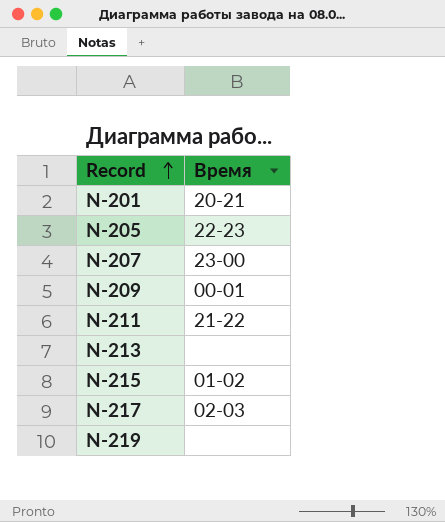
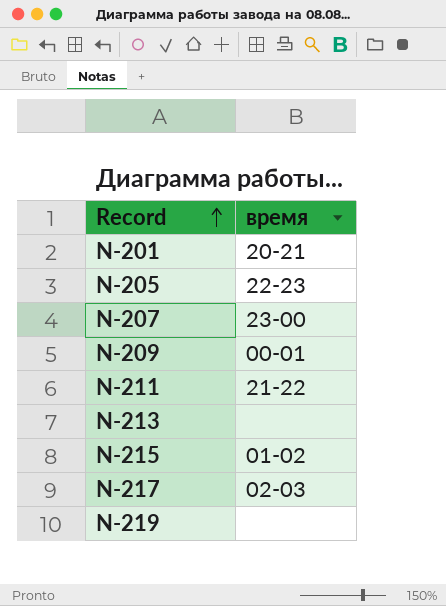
column name: Время -> время

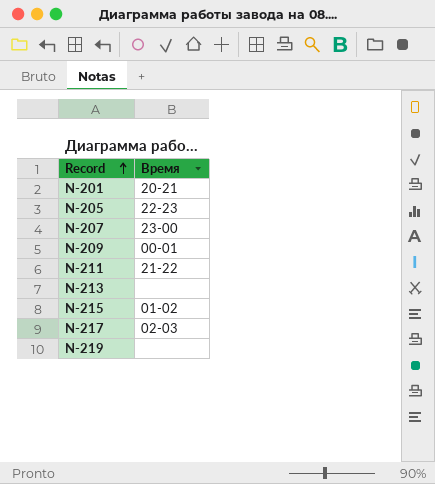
column name: время -> Время

